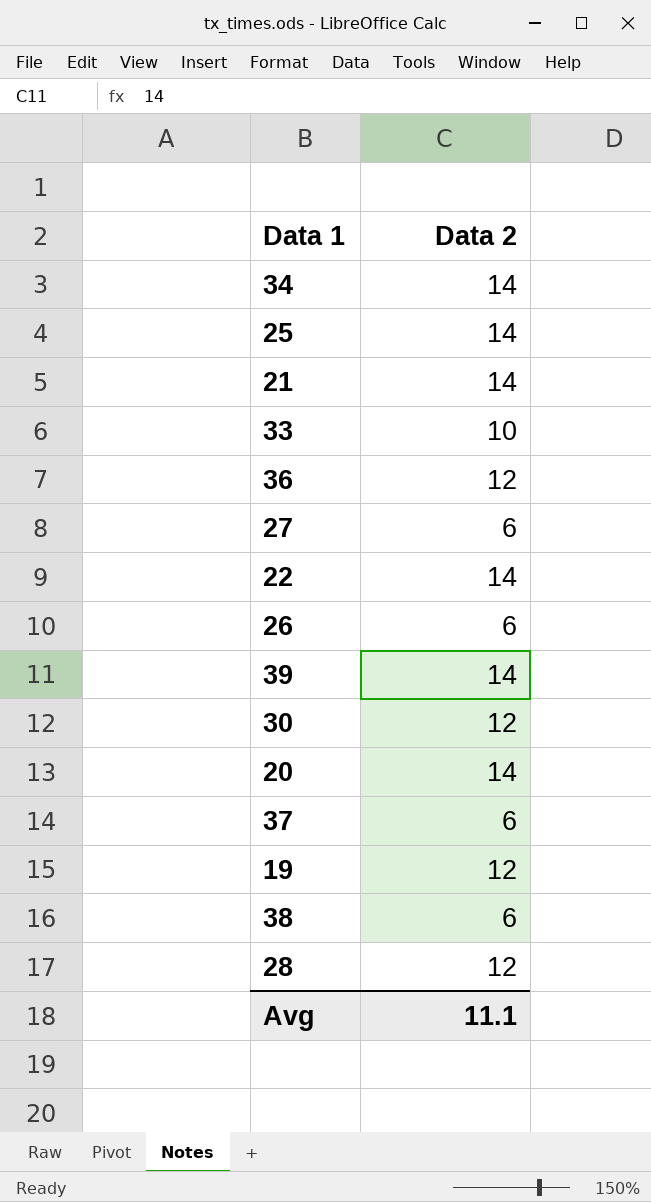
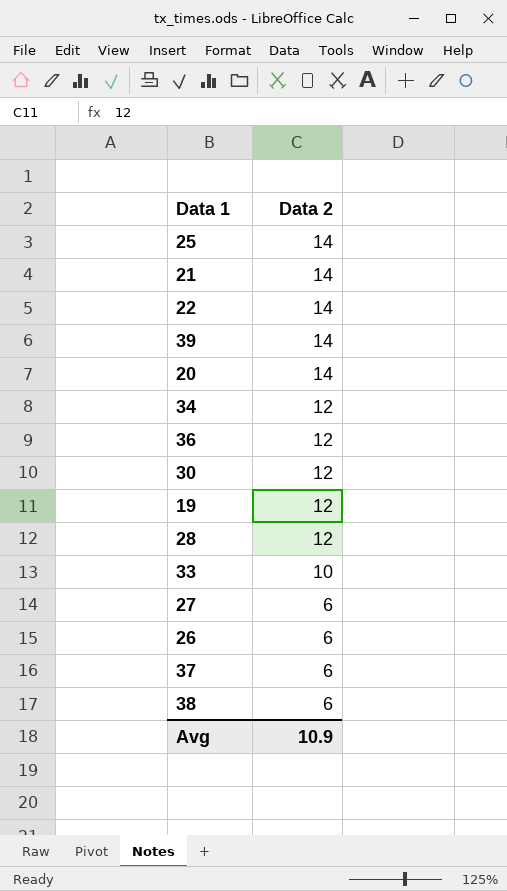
row order: none -> Data 2 descending
34 | Data 2: 14 -> 12
Avg | Data 2: 11.1 -> 10.9

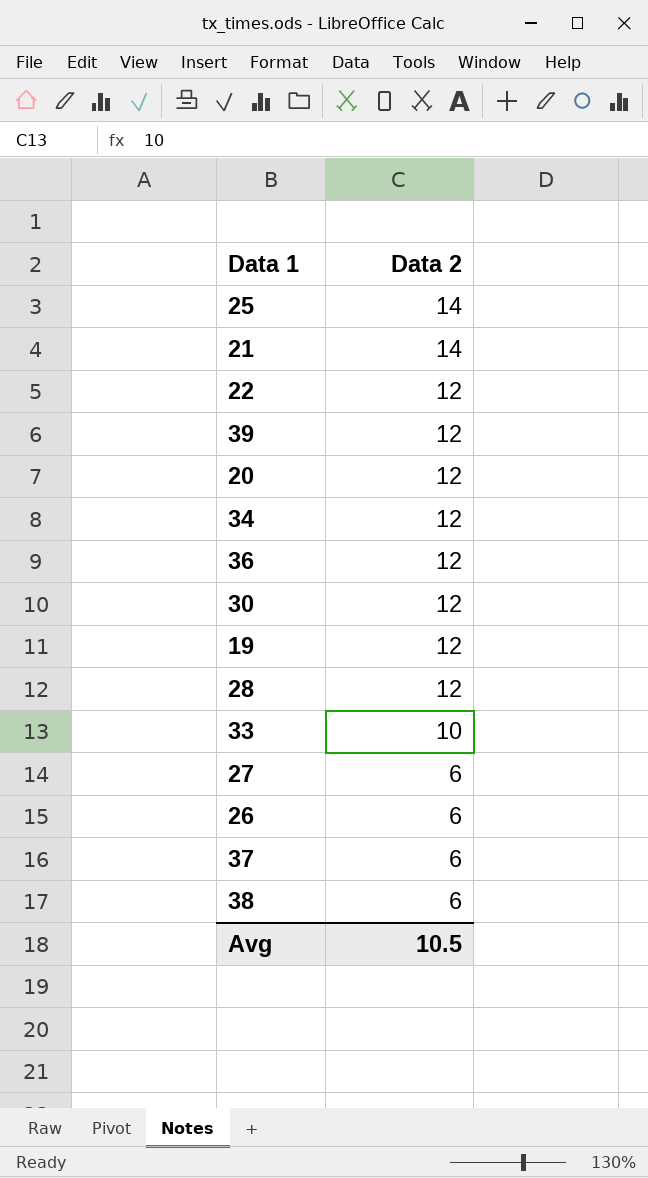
22 | Data 2: 14 -> 12
39 | Data 2: 14 -> 12
20 | Data 2: 14 -> 12
Avg | Data 2: 10.9 -> 10.5

